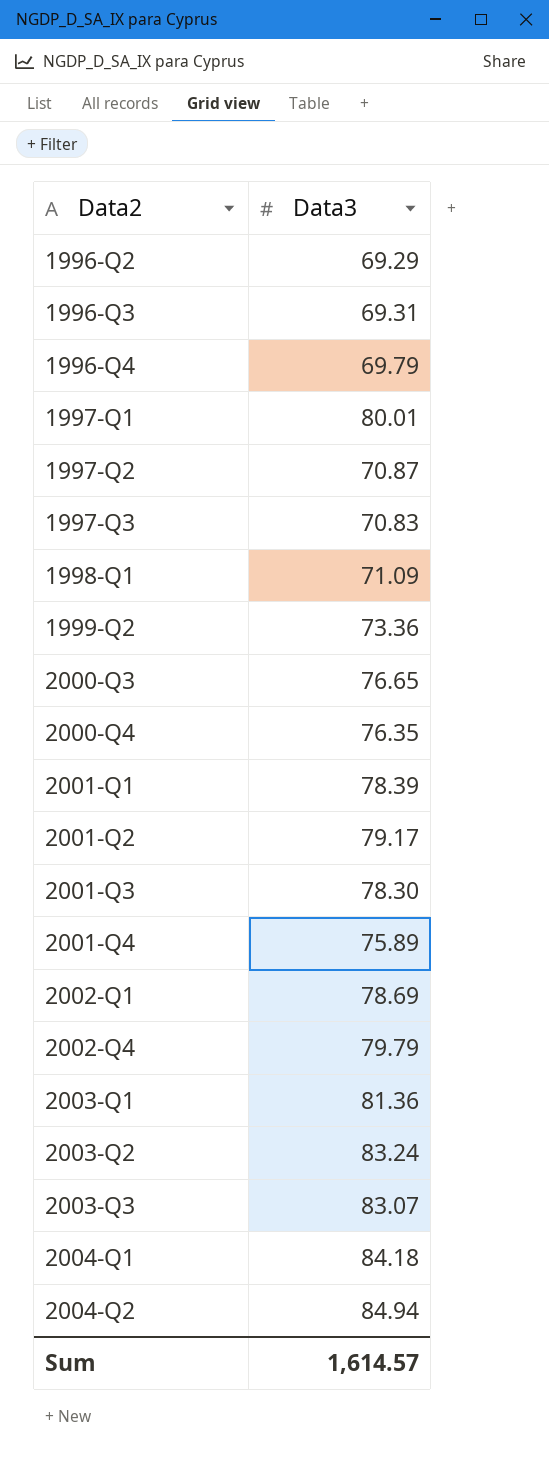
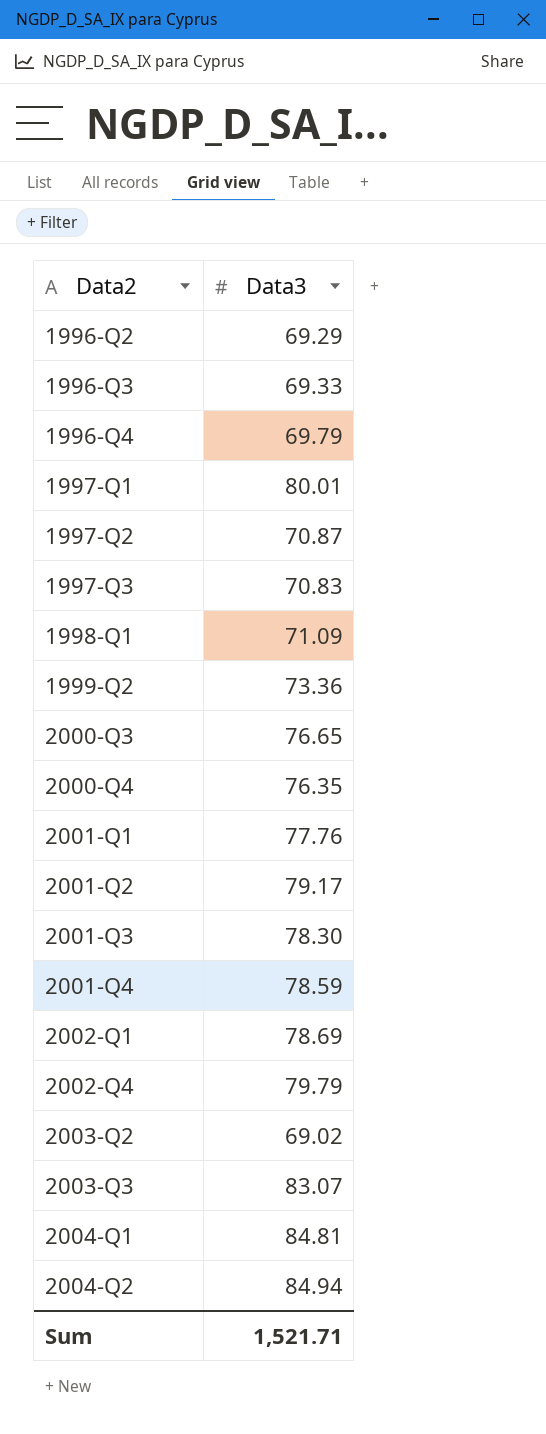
row 2003-Q1: 81.36 -> none
1996-Q3 | Data3: 69.31 -> 69.33
2001-Q1 | Data3: 78.39 -> 77.76
2001-Q4 | Data3: 75.89 -> 78.59
2003-Q2 | Data3: 83.24 -> 69.02
2004-Q1 | Data3: 84.18 -> 84.81
Sum | Data3: 1,614.57 -> 1,521.71

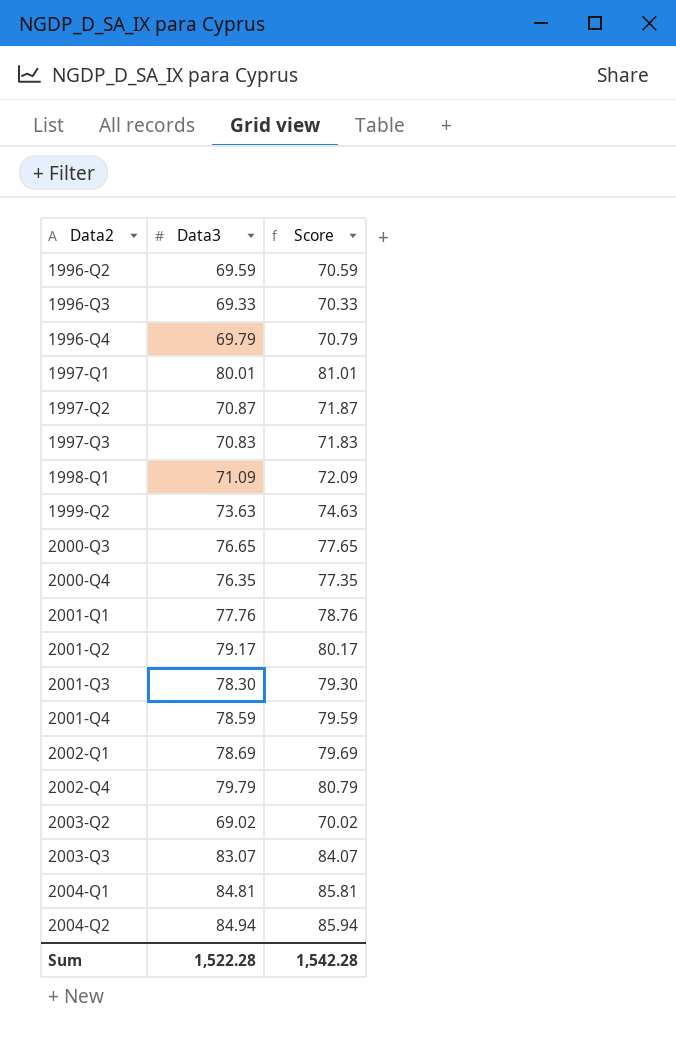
column Score | formula: none -> [Data3] + 1
1996-Q2 | Data3: 69.29 -> 69.59
1999-Q2 | Data3: 73.36 -> 73.63
Sum | Data3: 1,521.71 -> 1,522.28

